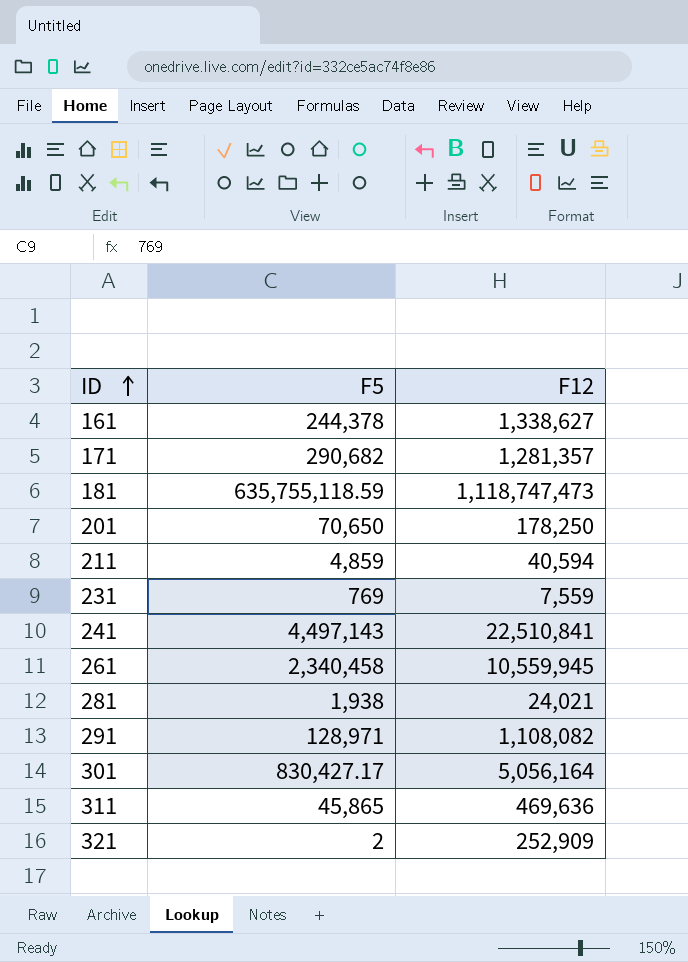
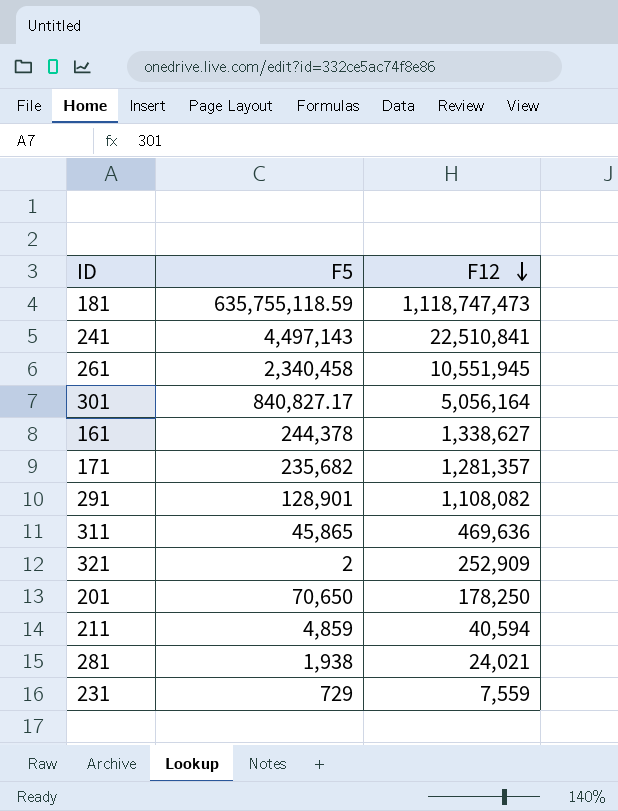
row order: ID ascending -> F12 descending
261 | F12: 10,559,945 -> 10,551,945
301 | F5: 830,427.17 -> 840,827.17
171 | F5: 290,682 -> 235,682
291 | F5: 128,971 -> 128,901
231 | F5: 769 -> 729

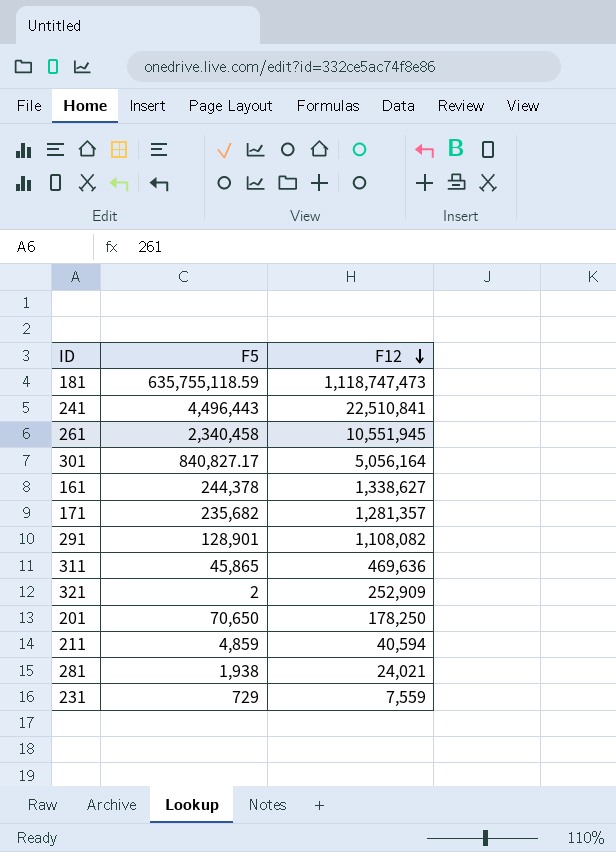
241 | F5: 4,497,143 -> 4,496,443

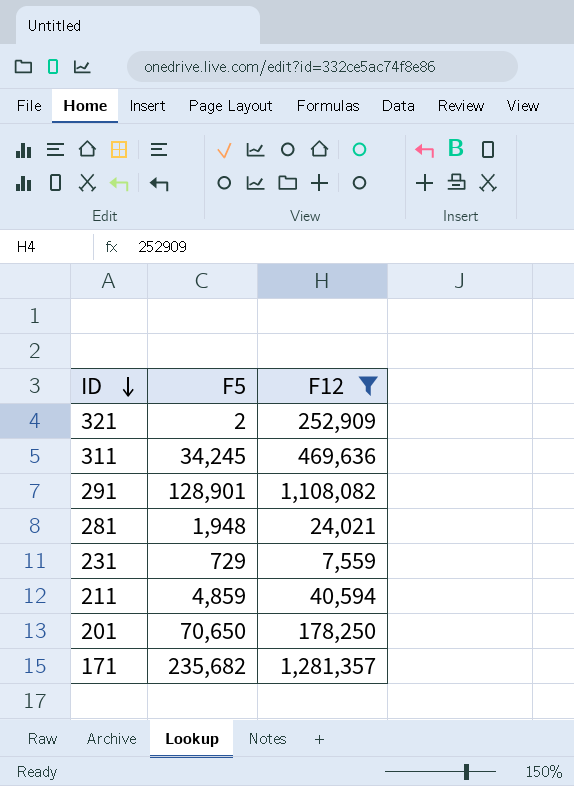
filter: none -> F12 <= 1,281,357
row order: F12 descending -> ID descending
311 | F5: 45,865 -> 34,245
281 | F5: 1,938 -> 1,948

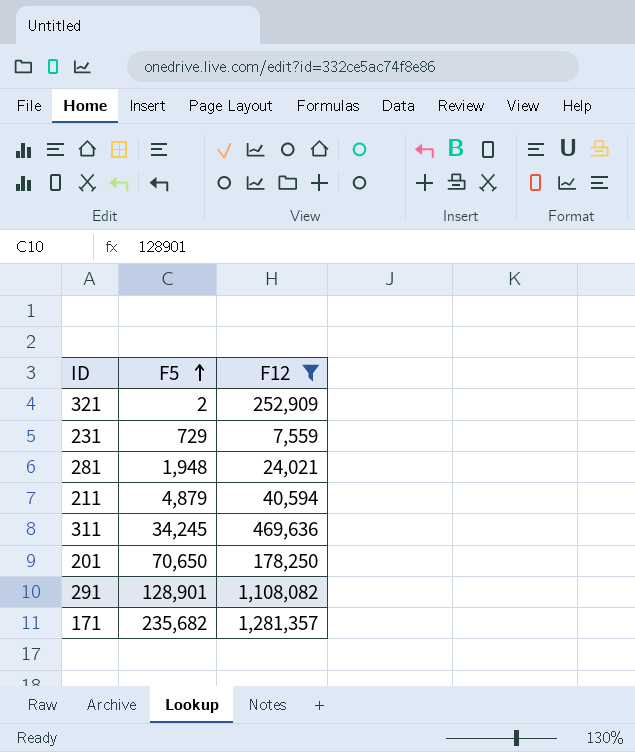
row order: ID descending -> F5 ascending
211 | F5: 4,859 -> 4,879

